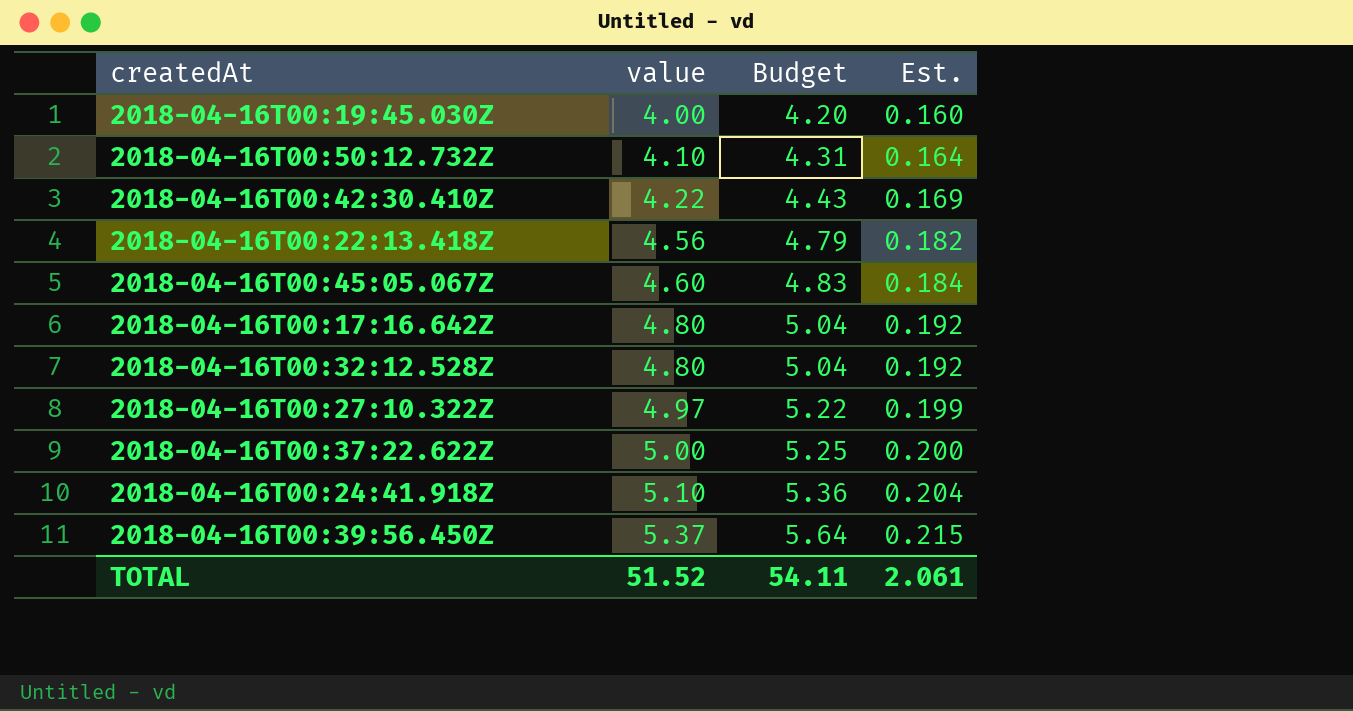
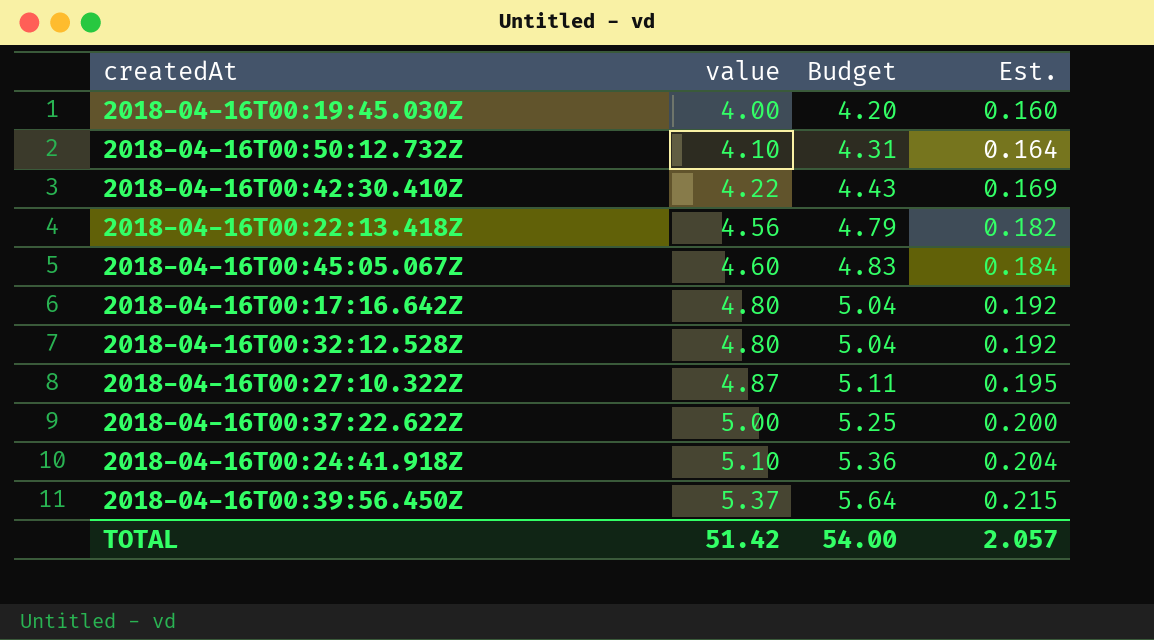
2018-04-16T00:27:10.322Z | value: 4.97 -> 4.87
2018-04-16T00:27:10.322Z | Budget: 5.22 -> 5.11
2018-04-16T00:27:10.322Z | Est.: 0.199 -> 0.195
TOTAL | value: 51.52 -> 51.42
TOTAL | Budget: 54.11 -> 54.00
TOTAL | Est.: 2.061 -> 2.057

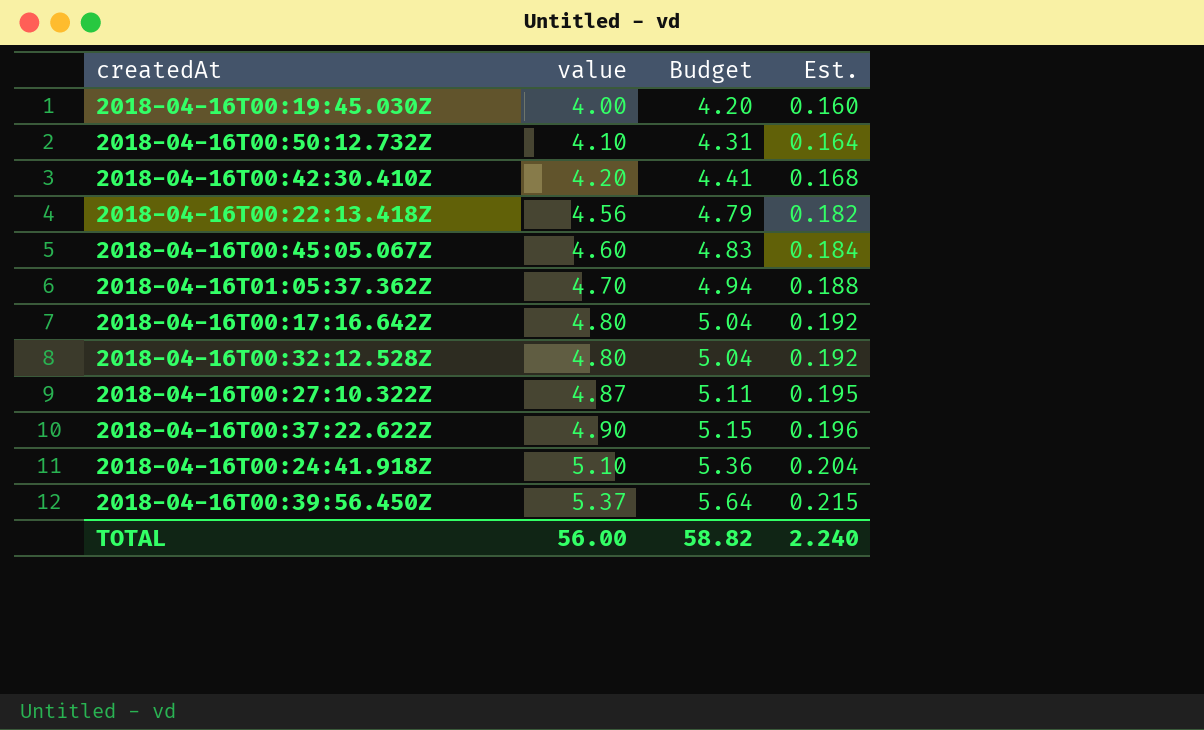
2018-04-16T00:42:30.410Z | value: 4.22 -> 4.20
2018-04-16T00:42:30.410Z | Budget: 4.43 -> 4.41
2018-04-16T00:42:30.410Z | Est.: 0.169 -> 0.168
row 2018-04-16T01:05:37.362Z: none -> 4.70 | 4.94 | 0.188
2018-04-16T00:37:22.622Z | value: 5.00 -> 4.90
2018-04-16T00:37:22.622Z | Budget: 5.25 -> 5.15
2018-04-16T00:37:22.622Z | Est.: 0.200 -> 0.196
TOTAL | value: 51.42 -> 56.00
TOTAL | Budget: 54.00 -> 58.82
TOTAL | Est.: 2.057 -> 2.240

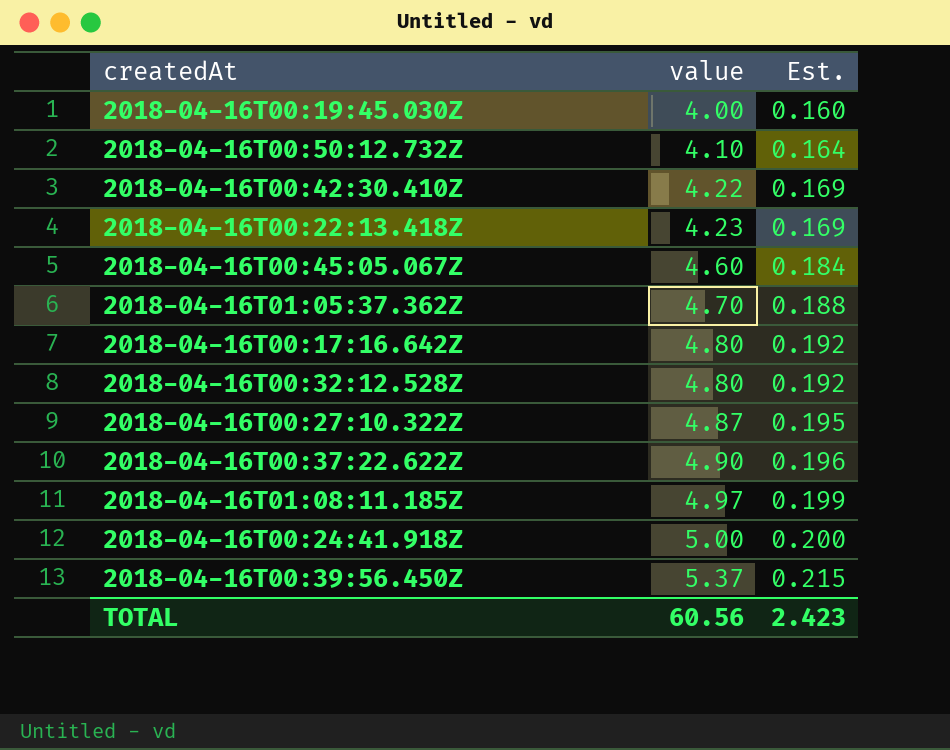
column Budget | formula: [value] * 1.05 -> none
2018-04-16T00:42:30.410Z | value: 4.20 -> 4.22
2018-04-16T00:42:30.410Z | Est.: 0.168 -> 0.169
2018-04-16T00:22:13.418Z | value: 4.56 -> 4.23
2018-04-16T00:22:13.418Z | Est.: 0.182 -> 0.169
row 2018-04-16T01:08:11.185Z: none -> 4.97 | 0.199
2018-04-16T00:24:41.918Z | value: 5.10 -> 5.00
2018-04-16T00:24:41.918Z | Est.: 0.204 -> 0.200
TOTAL | value: 56.00 -> 60.56
TOTAL | Est.: 2.240 -> 2.423

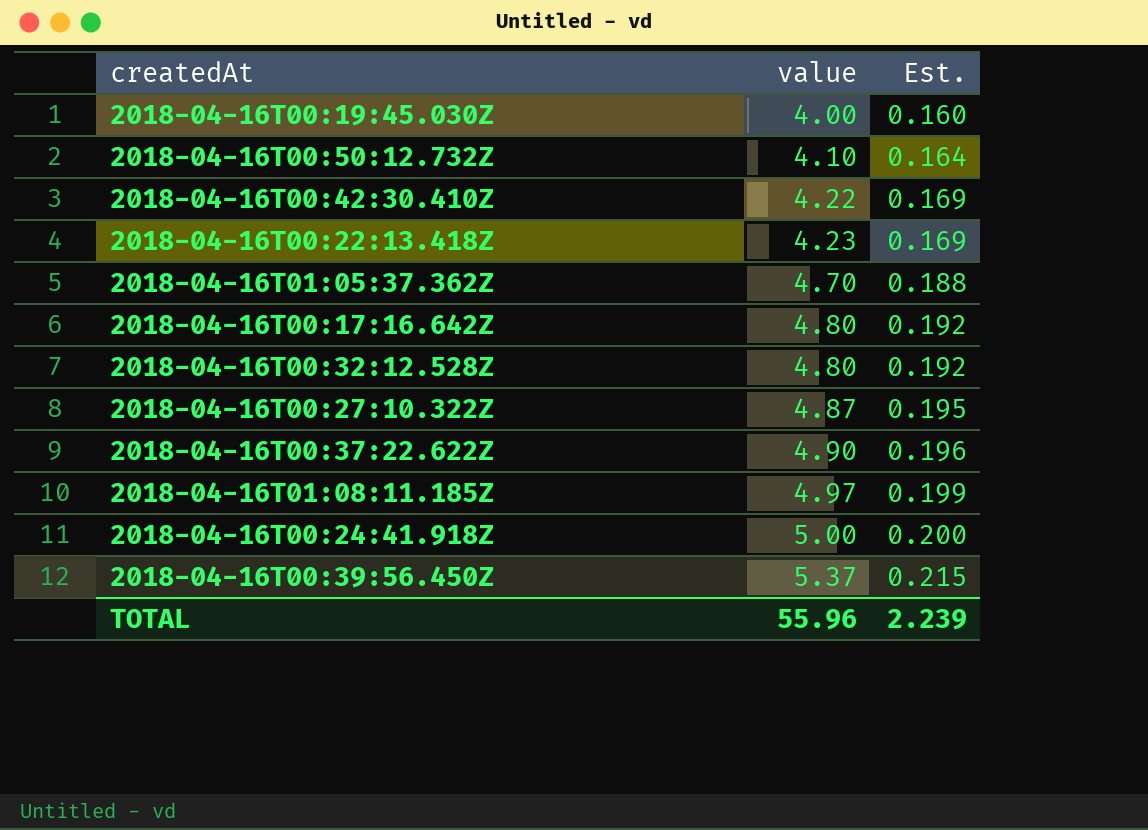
row 2018-04-16T00:45:05.067Z: 4.60 | 0.184 -> none
TOTAL | value: 60.56 -> 55.96
TOTAL | Est.: 2.423 -> 2.239

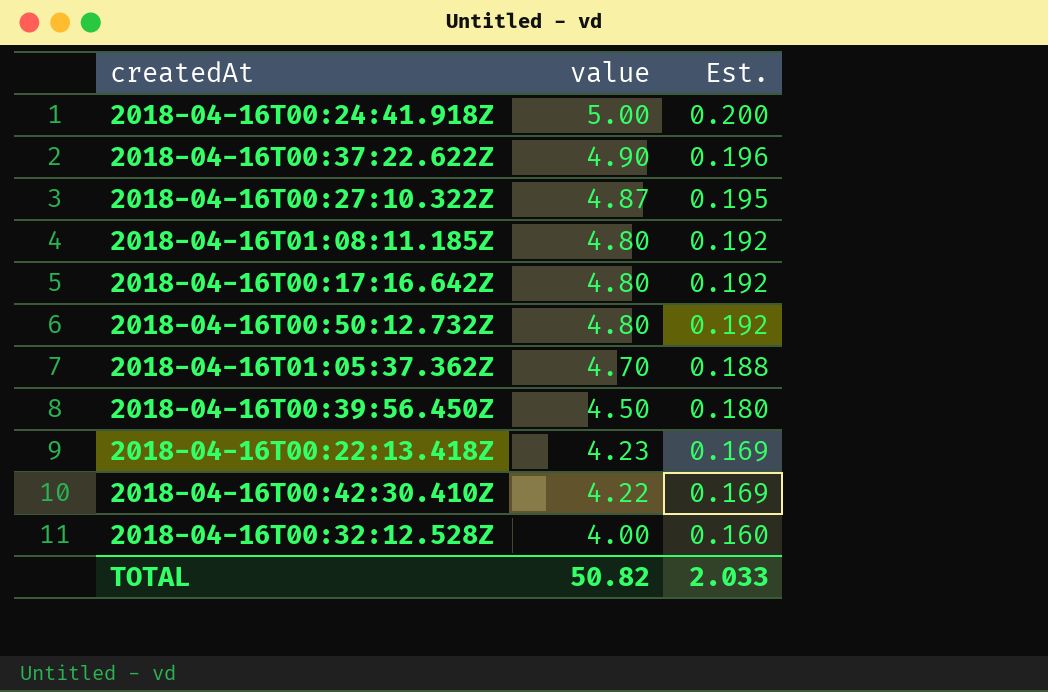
row order: value ascending -> value descending
row 2018-04-16T00:19:45.030Z: 4.00 | 0.160 -> none
2018-04-16T01:08:11.185Z | value: 4.97 -> 4.80
2018-04-16T01:08:11.185Z | Est.: 0.199 -> 0.192
2018-04-16T00:50:12.732Z | value: 4.10 -> 4.80
2018-04-16T00:50:12.732Z | Est.: 0.164 -> 0.192
2018-04-16T00:39:56.450Z | value: 5.37 -> 4.50
2018-04-16T00:39:56.450Z | Est.: 0.215 -> 0.180
2018-04-16T00:32:12.528Z | value: 4.80 -> 4.00
2018-04-16T00:32:12.528Z | Est.: 0.192 -> 0.160
TOTAL | value: 55.96 -> 50.82
TOTAL | Est.: 2.239 -> 2.033

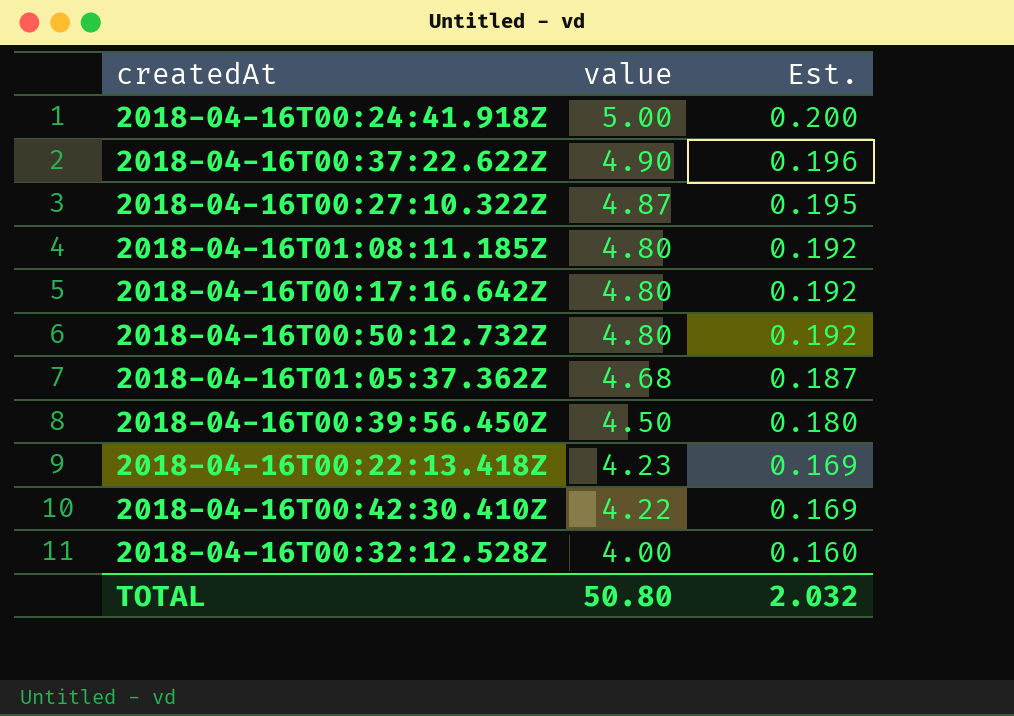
2018-04-16T01:05:37.362Z | value: 4.70 -> 4.68
2018-04-16T01:05:37.362Z | Est.: 0.188 -> 0.187
TOTAL | value: 50.82 -> 50.80
TOTAL | Est.: 2.033 -> 2.032

